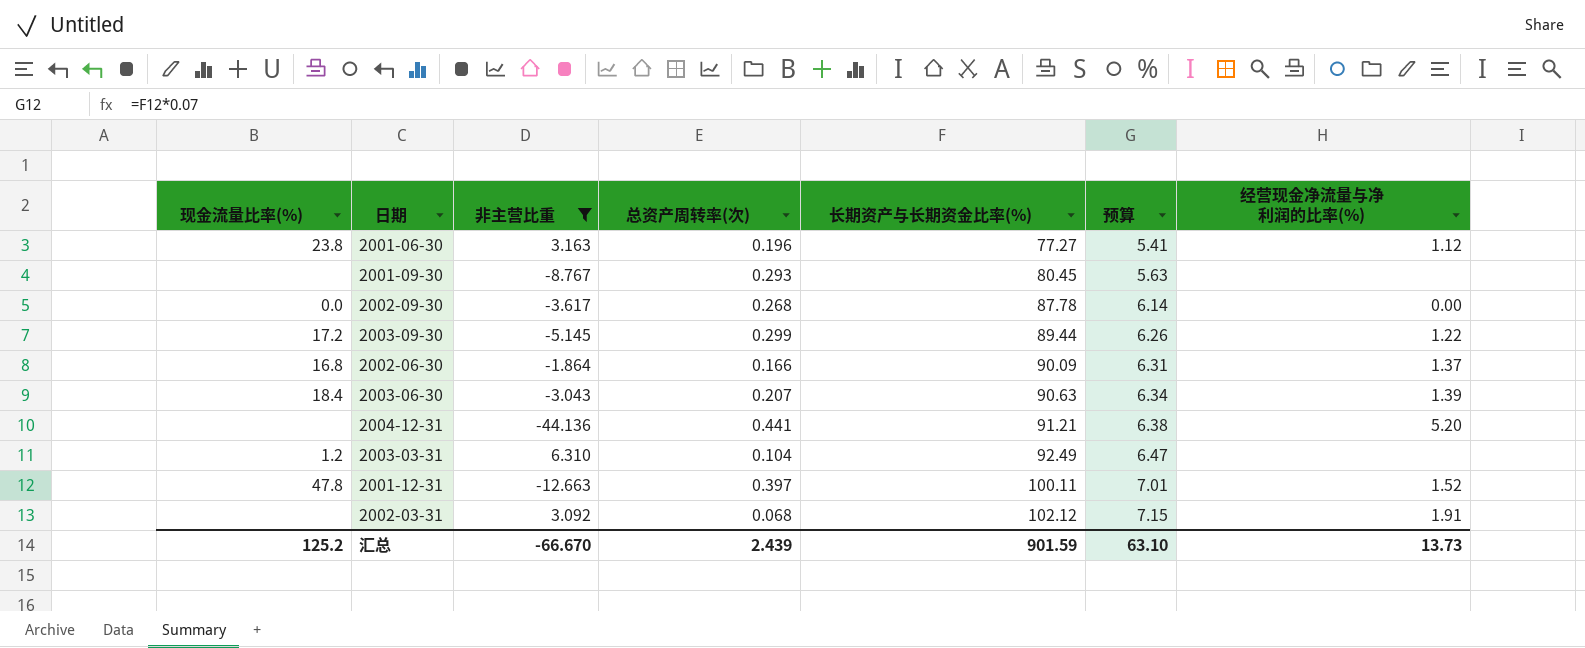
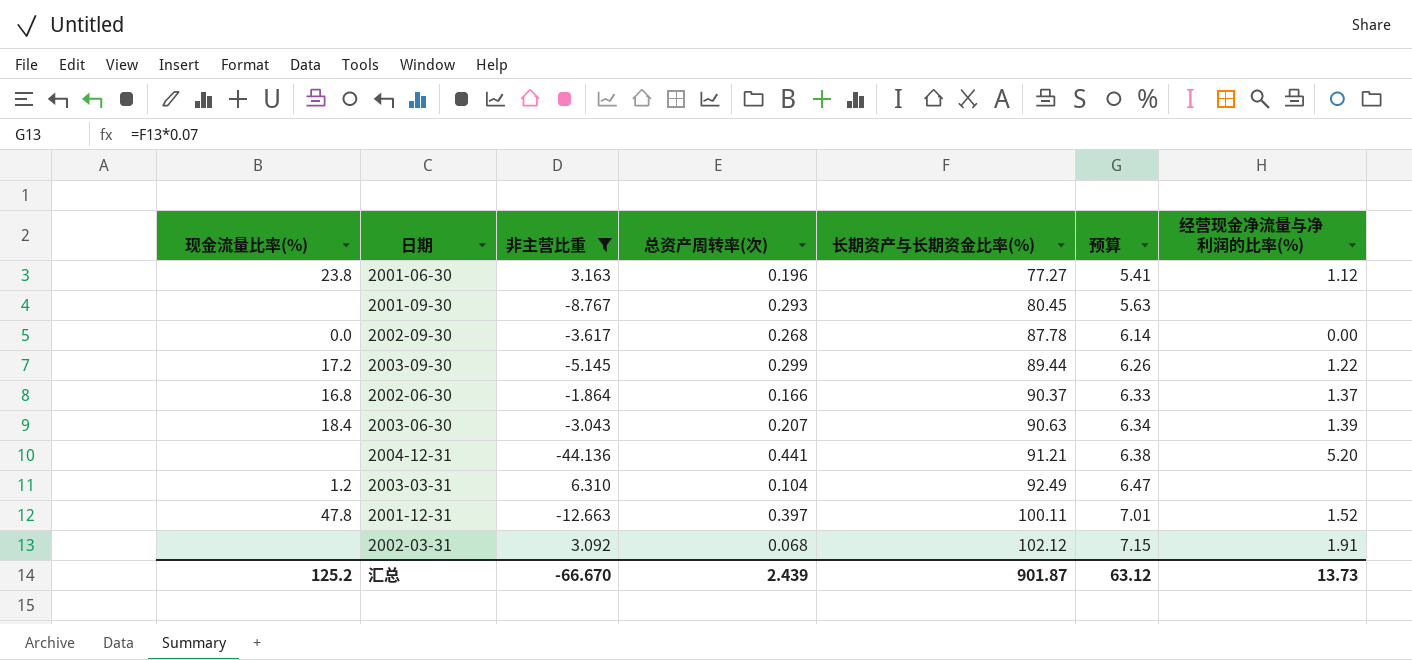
2002-06-30 | 长期资产与长期资金比率(%): 90.09 -> 90.37
2002-06-30 | 预算: 6.31 -> 6.33
汇总 | 长期资产与长期资金比率(%): 901.59 -> 901.87
汇总 | 预算: 63.10 -> 63.12

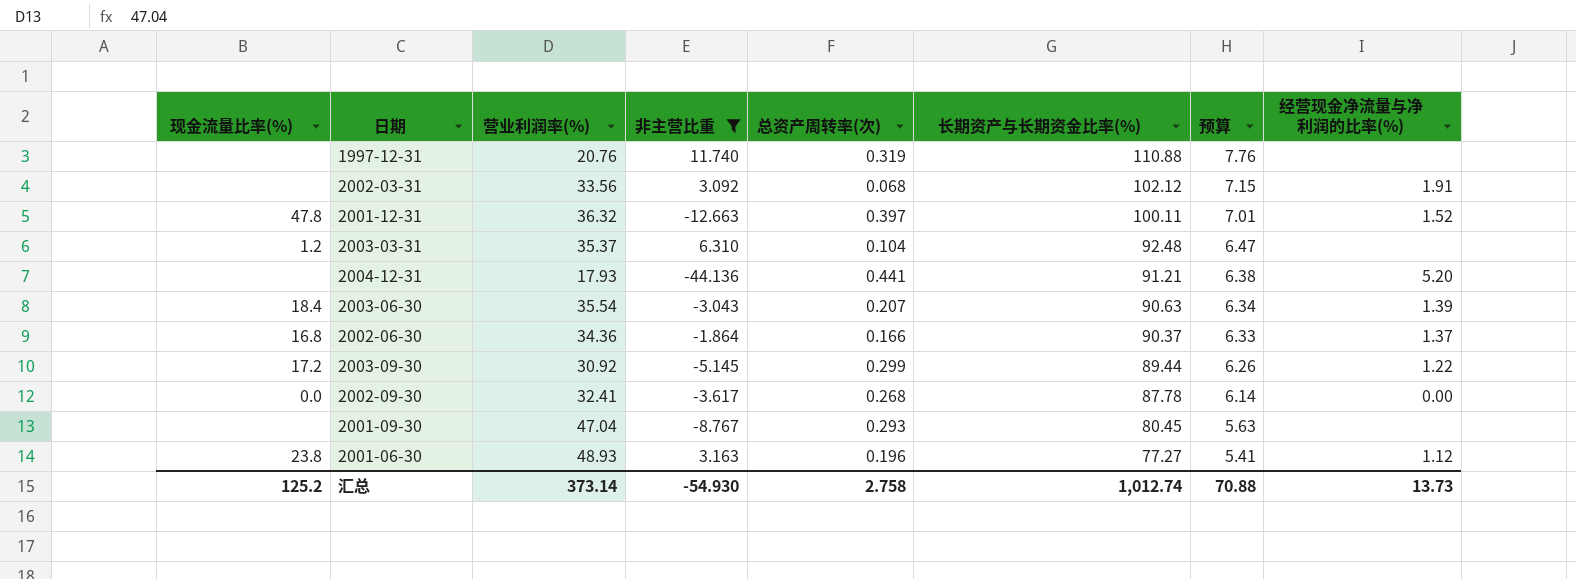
row order: 长期资产与长期资金比率(%) ascending -> 长期资产与长期资金比率(%) descending
column 营业利润率(%) | position: none -> 3
row 1997-12-31: none -> none | 20.76 | 11.740 | 0.319 | 110.88 | 7.76 | none
2003-03-31 | 长期资产与长期资金比率(%): 92.49 -> 92.48
汇总 | 非主营比重: -66.670 -> -54.930
汇总 | 总资产周转率(次): 2.439 -> 2.758
汇总 | 长期资产与长期资金比率(%): 901.87 -> 1,012.74
汇总 | 预算: 63.12 -> 70.88

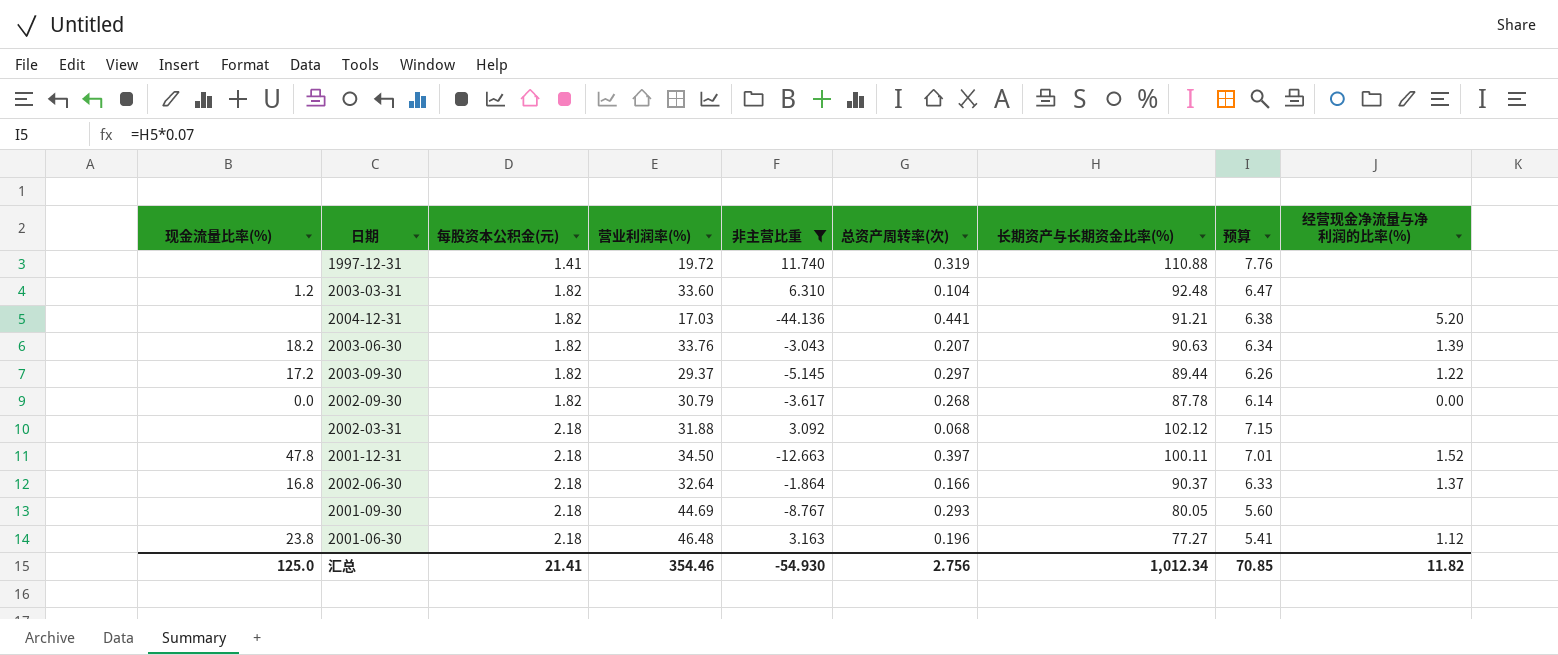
row order: 长期资产与长期资金比率(%) descending -> 每股资本公积金(元) ascending
column 每股资本公积金(元) | position: none -> 3
1997-12-31 | 营业利润率(%): 20.76 -> 19.72
2003-03-31 | 营业利润率(%): 35.37 -> 33.60
2004-12-31 | 营业利润率(%): 17.93 -> 17.03
2003-06-30 | 现金流量比率(%): 18.4 -> 18.2
2003-06-30 | 营业利润率(%): 35.54 -> 33.76
2003-09-30 | 营业利润率(%): 30.92 -> 29.37
2003-09-30 | 总资产周转率(次): 0.299 -> 0.297
2002-09-30 | 营业利润率(%): 32.41 -> 30.79
2002-03-31 | 营业利润率(%): 33.56 -> 31.88
2002-03-31 | 经营现金净流量与净利润的比率(%): 1.91 -> none
2001-12-31 | 营业利润率(%): 36.32 -> 34.50
2002-06-30 | 营业利润率(%): 34.36 -> 32.64
2001-09-30 | 营业利润率(%): 47.04 -> 44.69
2001-09-30 | 长期资产与长期资金比率(%): 80.45 -> 80.05
2001-09-30 | 预算: 5.63 -> 5.60
2001-06-30 | 营业利润率(%): 48.93 -> 46.48
汇总 | 现金流量比率(%): 125.2 -> 125.0
汇总 | 营业利润率(%): 373.14 -> 354.46
汇总 | 总资产周转率(次): 2.758 -> 2.756
汇总 | 长期资产与长期资金比率(%): 1,012.74 -> 1,012.34
汇总 | 预算: 70.88 -> 70.85
汇总 | 经营现金净流量与净利润的比率(%): 13.73 -> 11.82

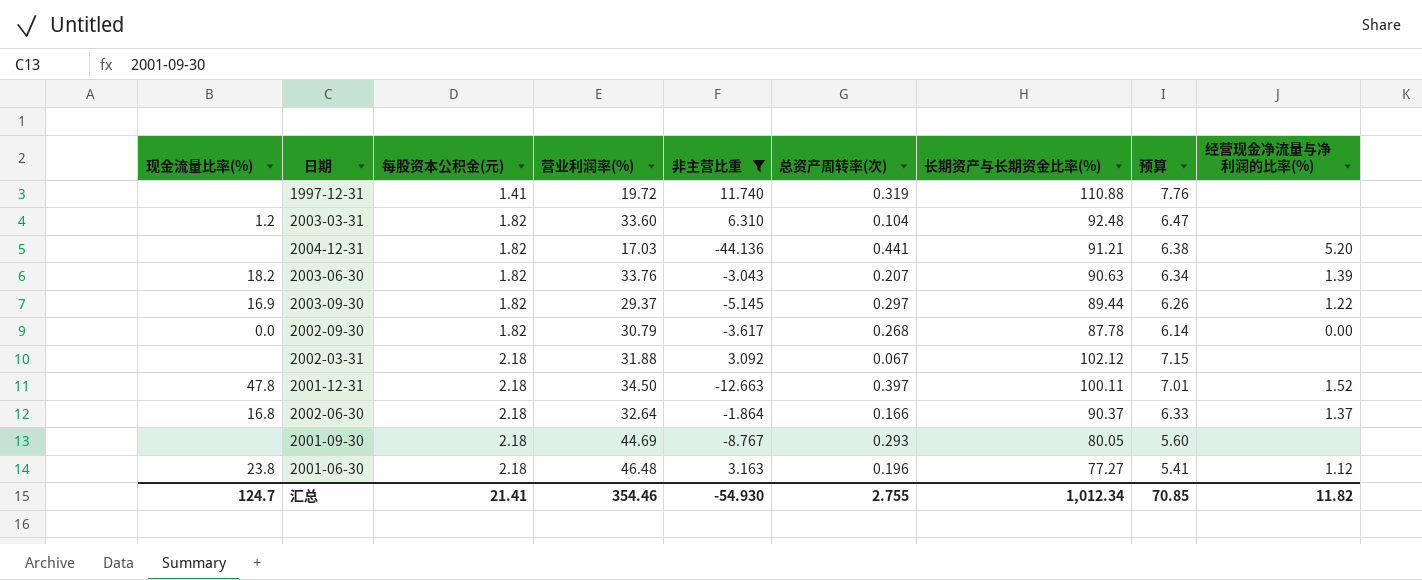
2003-09-30 | 现金流量比率(%): 17.2 -> 16.9
2002-03-31 | 总资产周转率(次): 0.068 -> 0.067
汇总 | 现金流量比率(%): 125.0 -> 124.7
汇总 | 总资产周转率(次): 2.756 -> 2.755

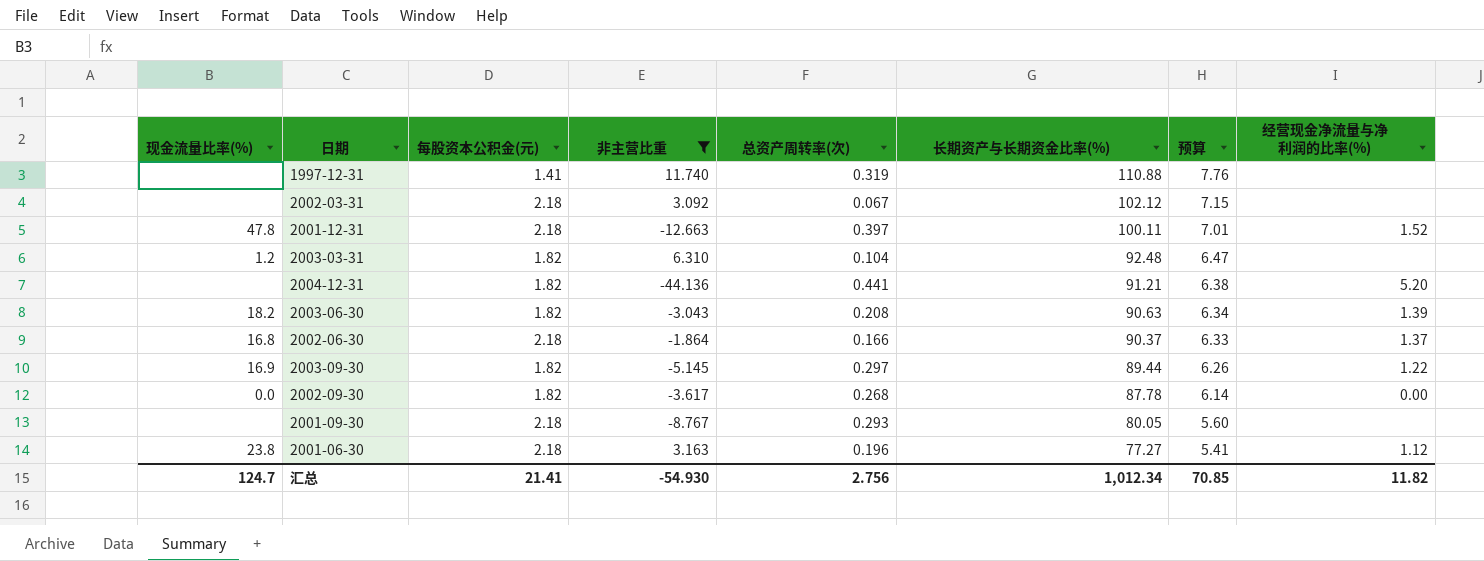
row order: 每股资本公积金(元) ascending -> 长期资产与长期资金比率(%) descending
column 营业利润率(%) | position: 4 -> none
2003-06-30 | 总资产周转率(次): 0.207 -> 0.208
汇总 | 总资产周转率(次): 2.755 -> 2.756

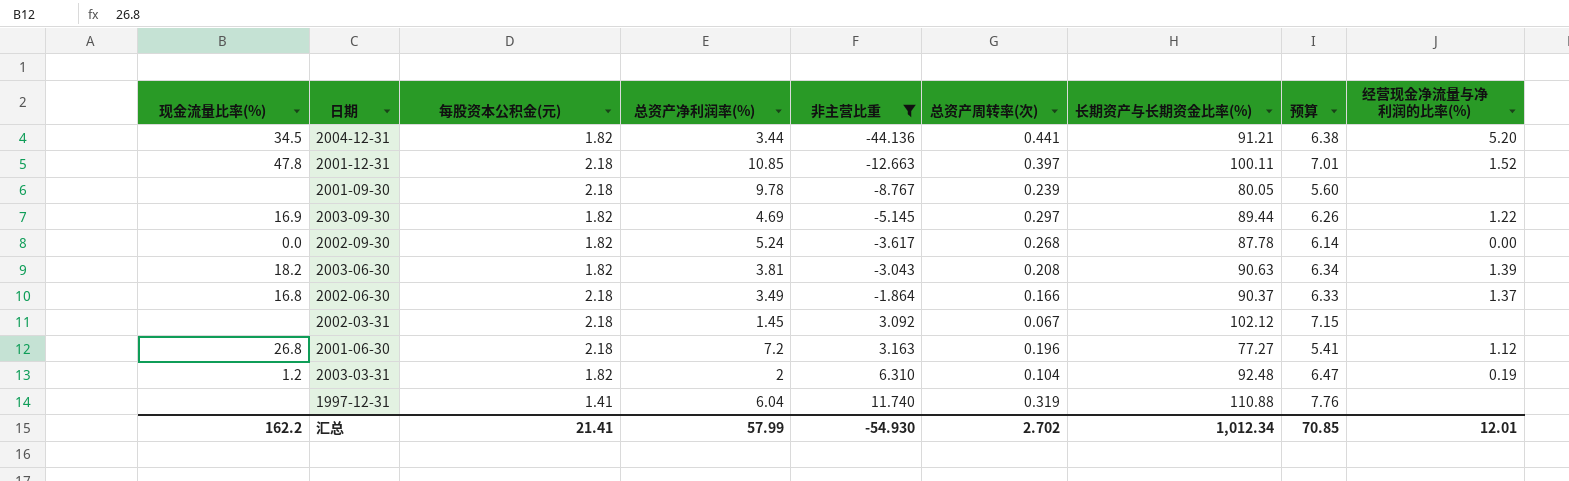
row order: 长期资产与长期资金比率(%) descending -> 非主营比重 ascending
column 总资产净利润率(%) | position: none -> 4
2004-12-31 | 现金流量比率(%): none -> 34.5
2001-09-30 | 总资产周转率(次): 0.293 -> 0.239
2001-06-30 | 现金流量比率(%): 23.8 -> 26.8
2003-03-31 | 经营现金净流量与净利润的比率(%): none -> 0.19
汇总 | 现金流量比率(%): 124.7 -> 162.2
汇总 | 总资产周转率(次): 2.756 -> 2.702
汇总 | 经营现金净流量与净利润的比率(%): 11.82 -> 12.01

